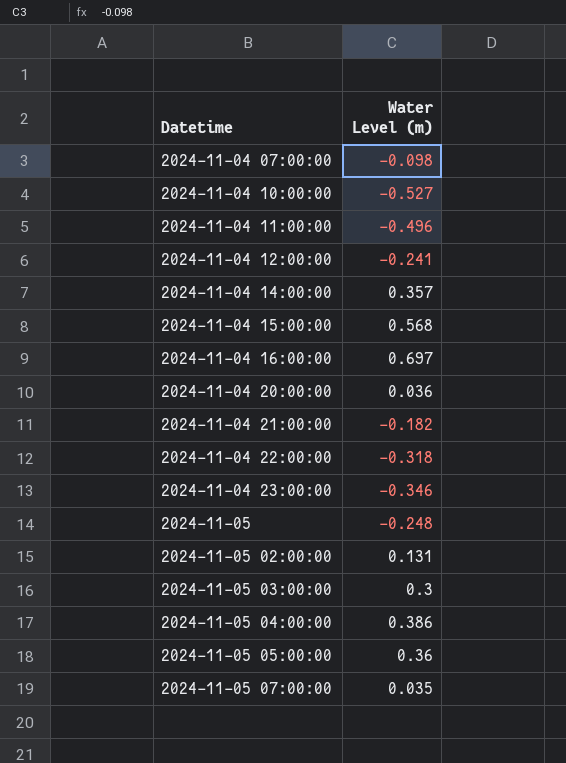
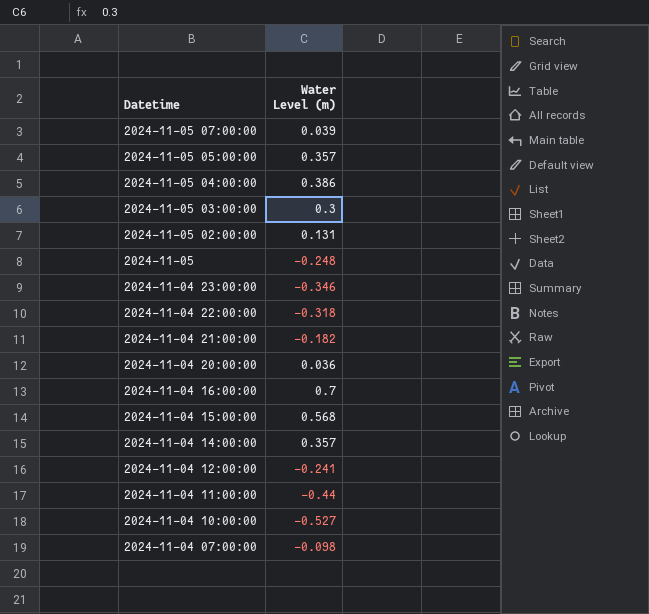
row order: Datetime ascending -> Datetime descending
2024-11-05 07:00:00 | Water Level (m): 0.035 -> 0.039
2024-11-05 05:00:00 | Water Level (m): 0.36 -> 0.357
2024-11-04 16:00:00 | Water Level (m): 0.697 -> 0.7
2024-11-04 11:00:00 | Water Level (m): -0.496 -> -0.44

